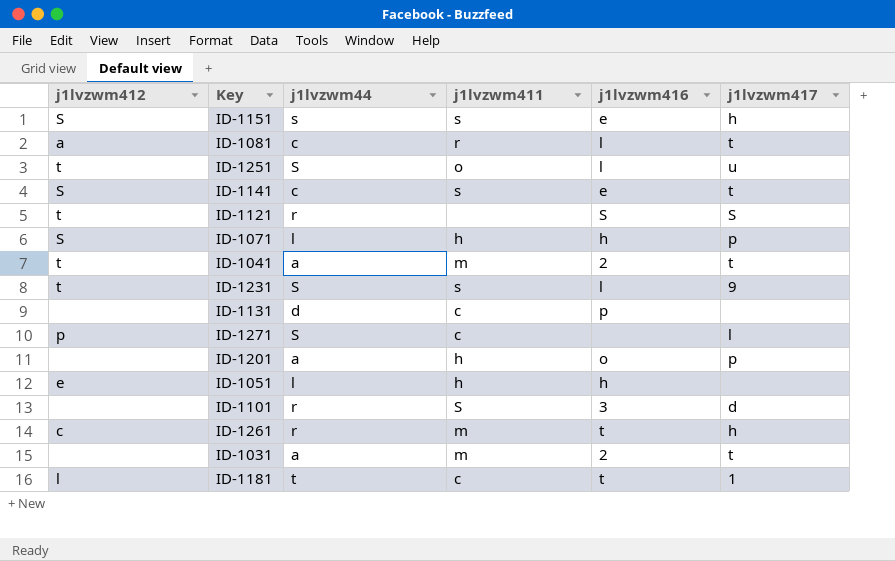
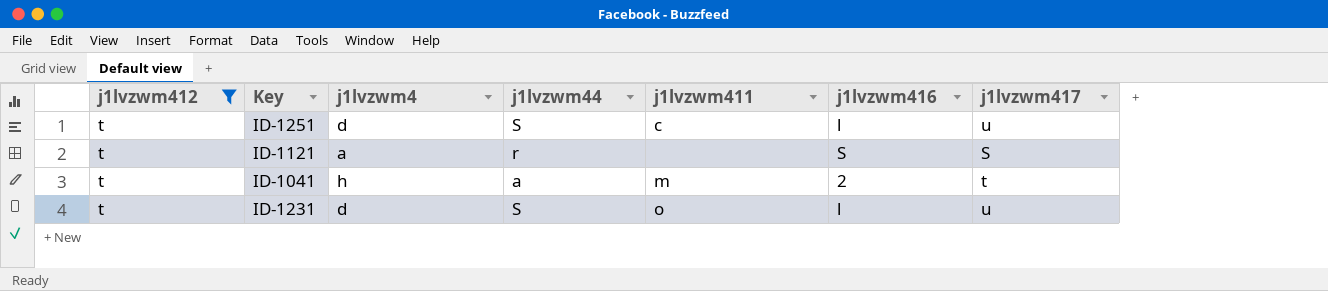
filter: none -> j1lvzwm412 = t
column j1lvzwm4 | position: none -> 3
ID-1251 | j1lvzwm411: o -> c
ID-1231 | j1lvzwm411: s -> o
ID-1231 | j1lvzwm417: 9 -> u

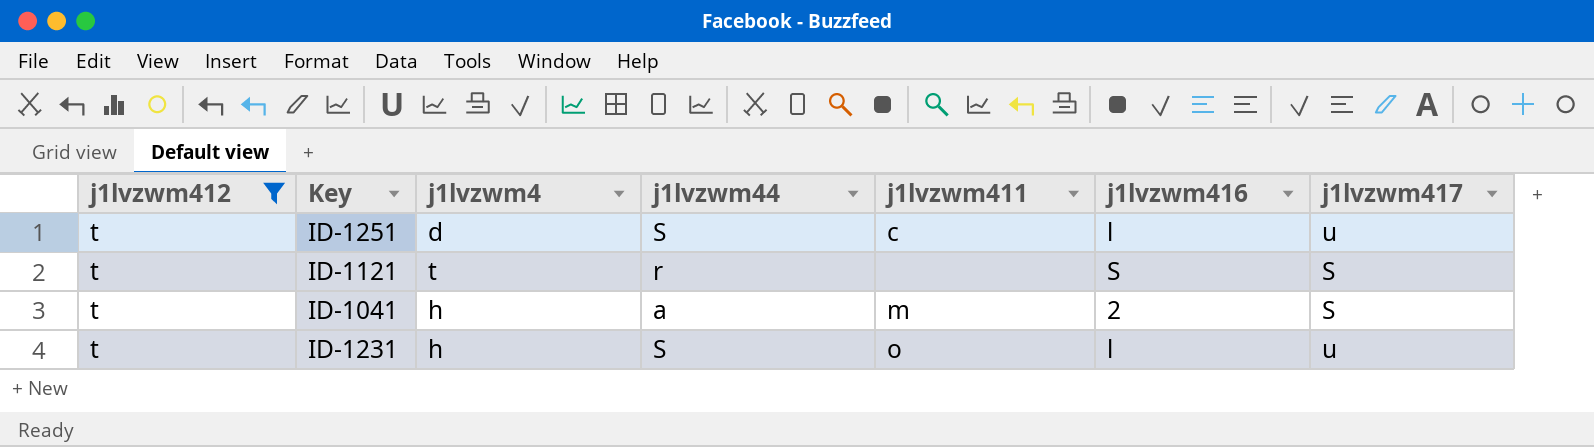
ID-1121 | j1lvzwm4: a -> t
ID-1041 | j1lvzwm417: t -> S
ID-1231 | j1lvzwm4: d -> h

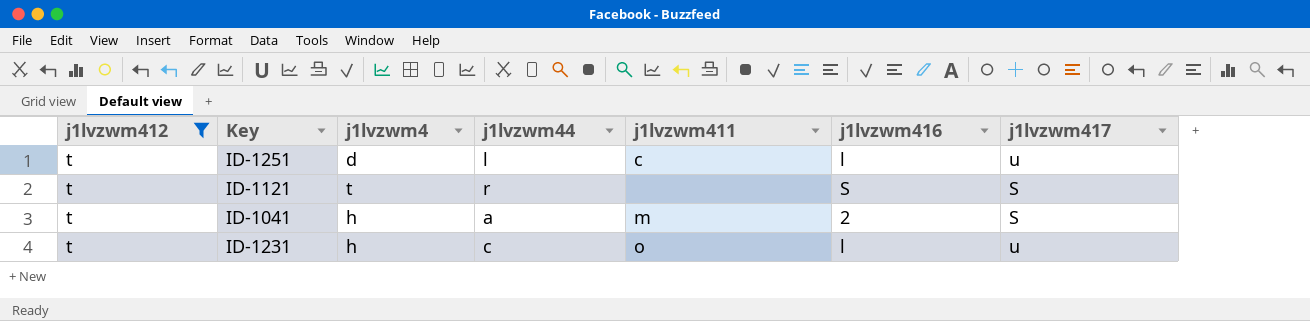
ID-1251 | j1lvzwm44: S -> l
ID-1231 | j1lvzwm44: S -> c

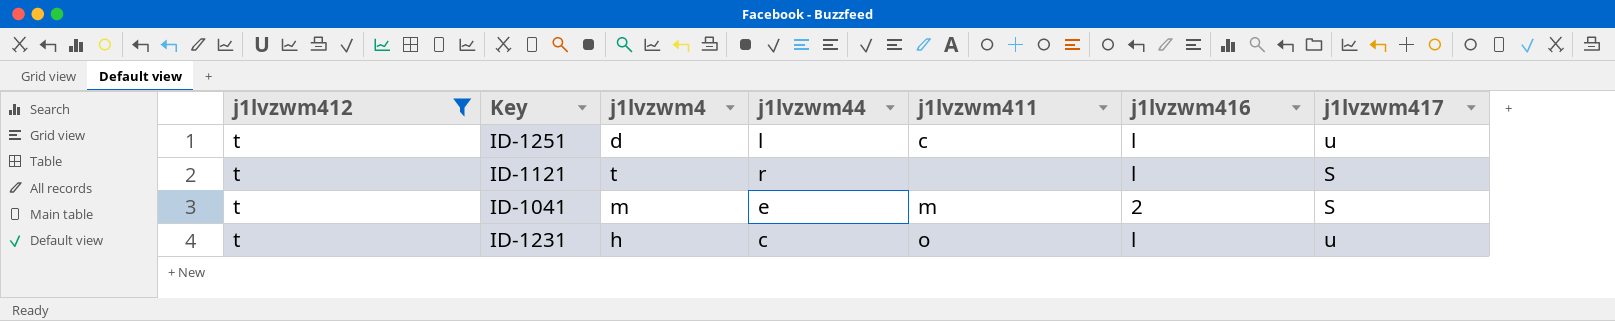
ID-1121 | j1lvzwm416: S -> l
ID-1041 | j1lvzwm4: h -> m
ID-1041 | j1lvzwm44: a -> e

